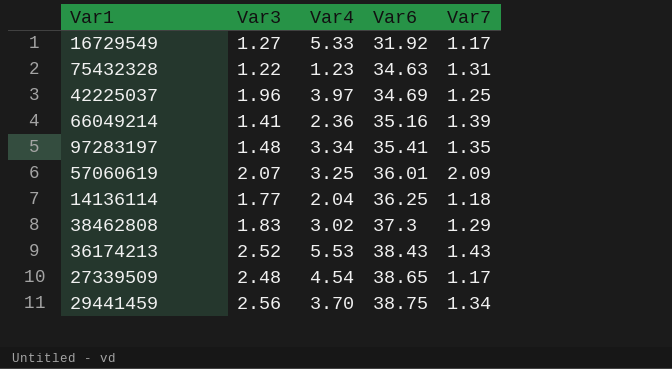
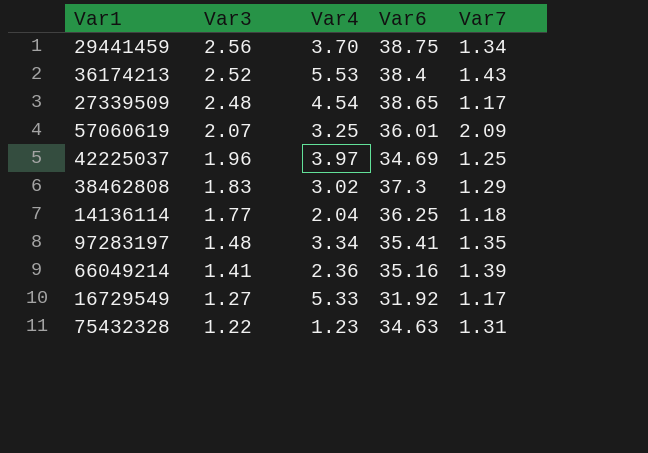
row order: Var6 ascending -> Var3 descending
36174213 | Var6: 38.43 -> 38.4

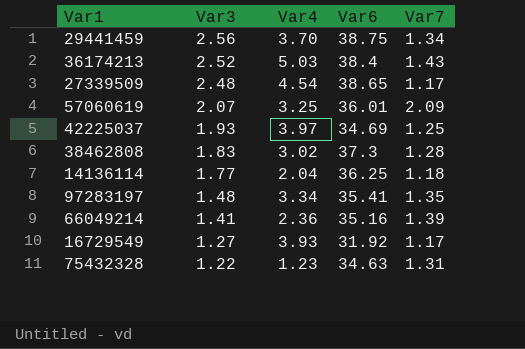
36174213 | Var4: 5.53 -> 5.03
42225037 | Var3: 1.96 -> 1.93
38462808 | Var7: 1.29 -> 1.28
16729549 | Var4: 5.33 -> 3.93

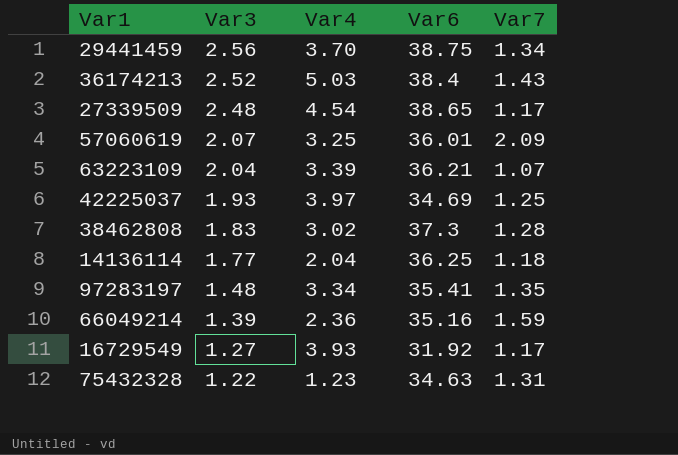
row 63223109: none -> 2.04 | 3.39 | 36.21 | 1.07
66049214 | Var3: 1.41 -> 1.39
66049214 | Var7: 1.39 -> 1.59

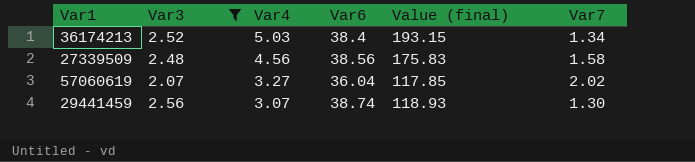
filter: none -> Var3 >= 2.07
row order: Var3 descending -> Var4 descending
column Value (final) | formula: none -> [Var4] * [Var6]
36174213 | Var7: 1.43 -> 1.34
27339509 | Var4: 4.54 -> 4.56
27339509 | Var6: 38.65 -> 38.56
27339509 | Var7: 1.17 -> 1.58
57060619 | Var4: 3.25 -> 3.27
57060619 | Var6: 36.01 -> 36.04
57060619 | Var7: 2.09 -> 2.02
29441459 | Var4: 3.70 -> 3.07
29441459 | Var6: 38.75 -> 38.74
29441459 | Var7: 1.34 -> 1.30

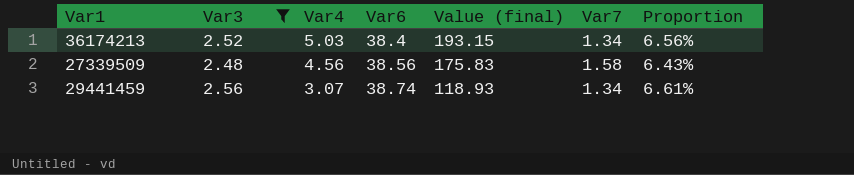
column Proportion | formula: none -> [Var3] / [Var6]
row 57060619: 2.07 | 3.27 | 36.04 | 117.85 | 2.02 -> none
29441459 | Var7: 1.30 -> 1.34

